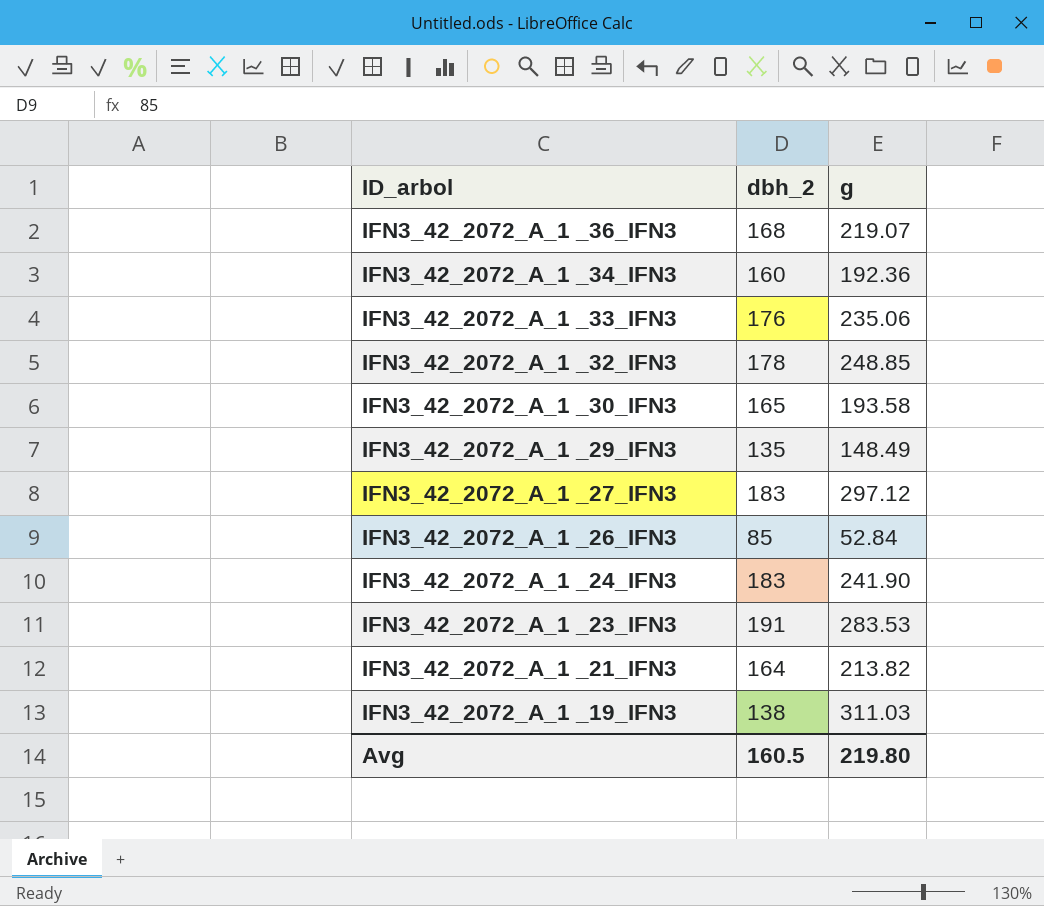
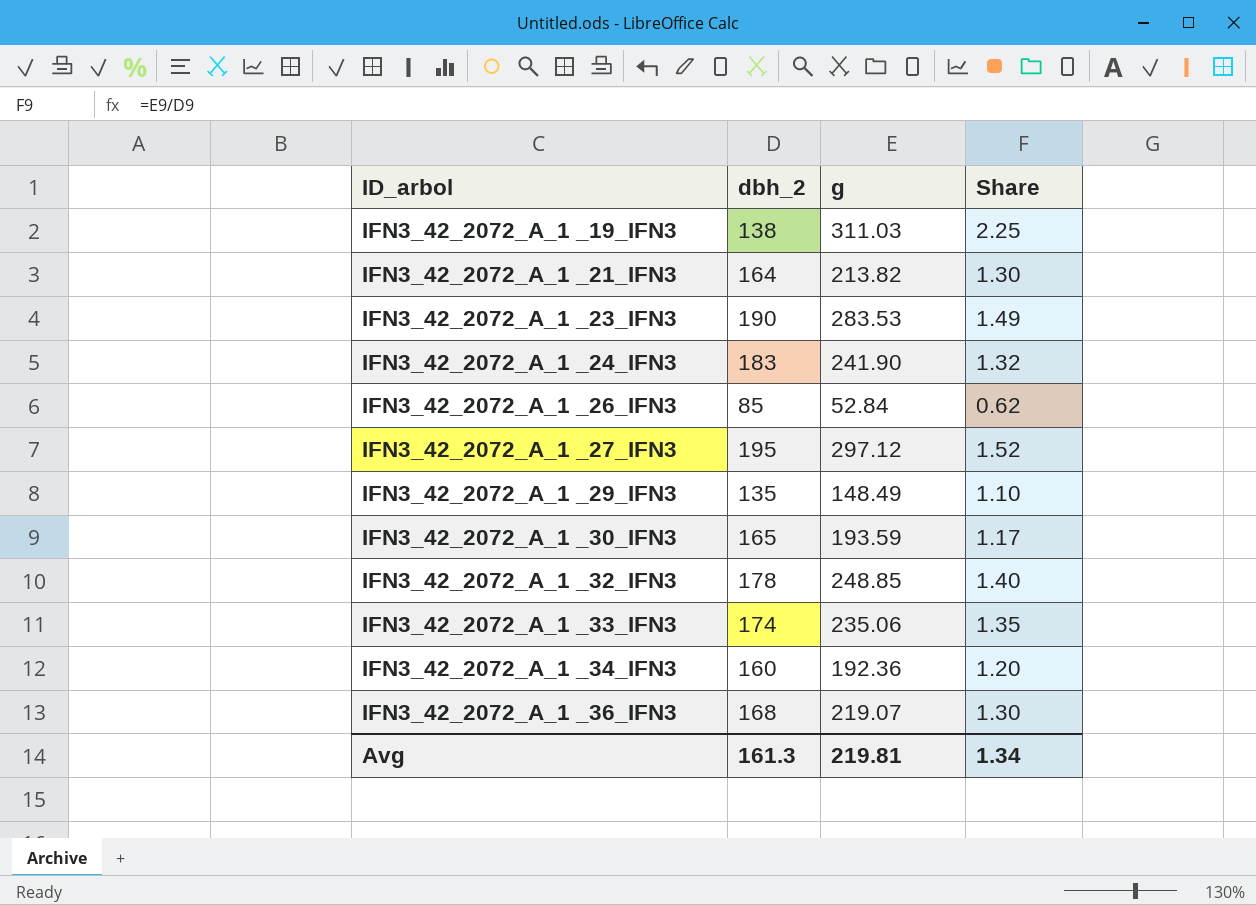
row order: ID_arbol descending -> ID_arbol ascending
column Share | formula: none -> [g] / [dbh_2]
IFN3_42_2072_A_1 _23_IFN3 | dbh_2: 191 -> 190
IFN3_42_2072_A_1 _27_IFN3 | dbh_2: 183 -> 195
IFN3_42_2072_A_1 _30_IFN3 | g: 193.58 -> 193.59
IFN3_42_2072_A_1 _33_IFN3 | dbh_2: 176 -> 174
Avg | dbh_2: 160.5 -> 161.3
Avg | g: 219.80 -> 219.81

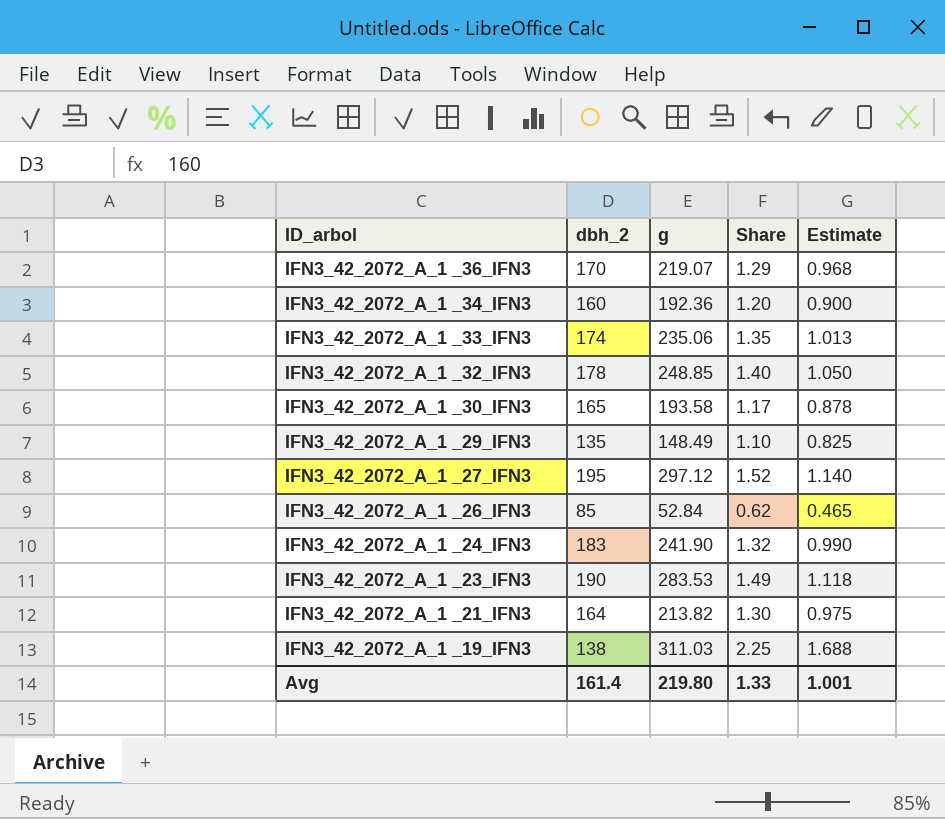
row order: ID_arbol ascending -> ID_arbol descending
column Estimate | formula: none -> [Share] * 0.75
IFN3_42_2072_A_1 _36_IFN3 | dbh_2: 168 -> 170
IFN3_42_2072_A_1 _36_IFN3 | Share: 1.30 -> 1.29
IFN3_42_2072_A_1 _30_IFN3 | g: 193.59 -> 193.58
Avg | dbh_2: 161.3 -> 161.4
Avg | g: 219.81 -> 219.80
Avg | Share: 1.34 -> 1.33

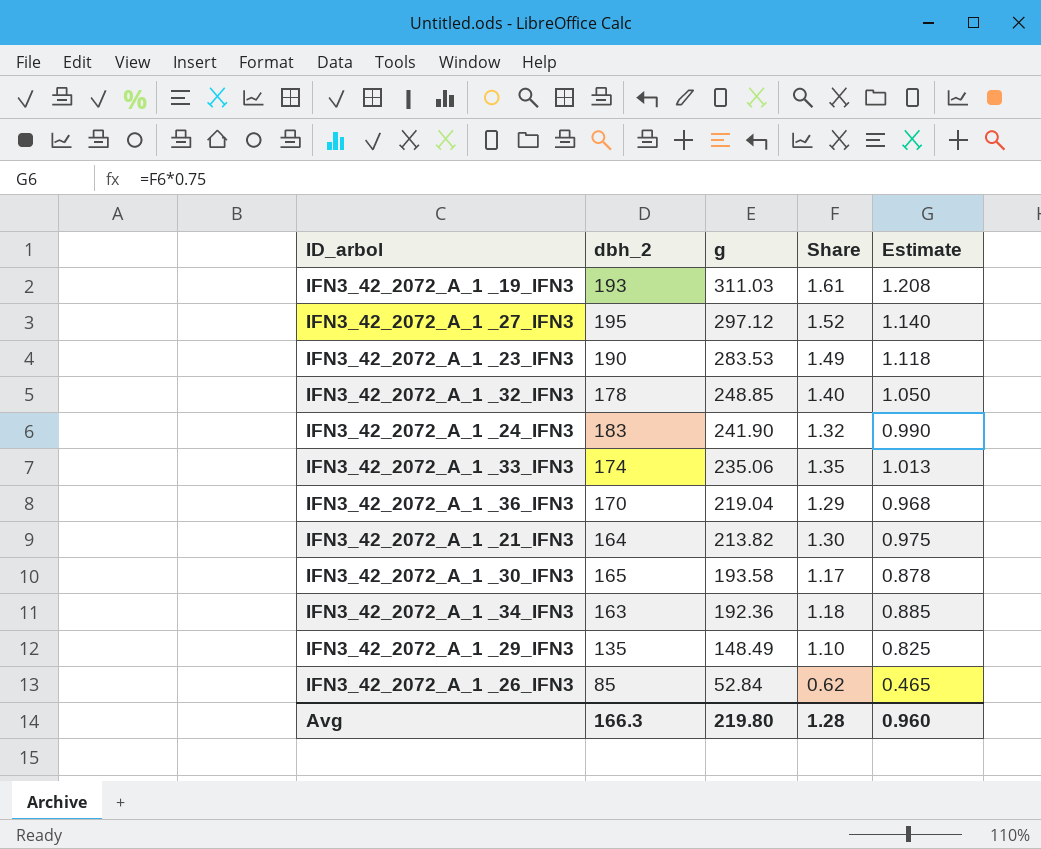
row order: ID_arbol descending -> g descending
IFN3_42_2072_A_1 _19_IFN3 | dbh_2: 138 -> 193
IFN3_42_2072_A_1 _19_IFN3 | Share: 2.25 -> 1.61
IFN3_42_2072_A_1 _19_IFN3 | Estimate: 1.688 -> 1.208
IFN3_42_2072_A_1 _36_IFN3 | g: 219.07 -> 219.04
IFN3_42_2072_A_1 _34_IFN3 | dbh_2: 160 -> 163
IFN3_42_2072_A_1 _34_IFN3 | Share: 1.20 -> 1.18
IFN3_42_2072_A_1 _34_IFN3 | Estimate: 0.900 -> 0.885
Avg | dbh_2: 161.4 -> 166.3
Avg | Share: 1.33 -> 1.28
Avg | Estimate: 1.001 -> 0.960

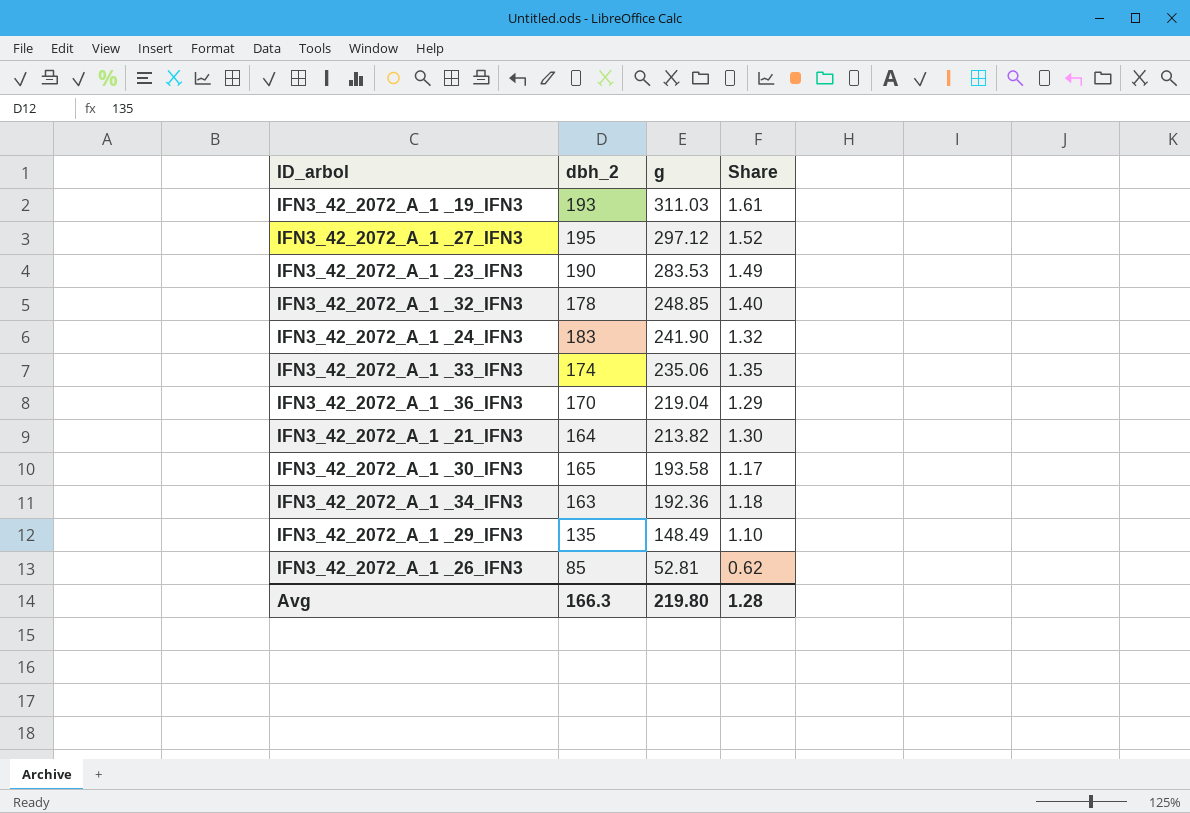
column Estimate | formula: [Share] * 0.75 -> none
IFN3_42_2072_A_1 _26_IFN3 | g: 52.84 -> 52.81

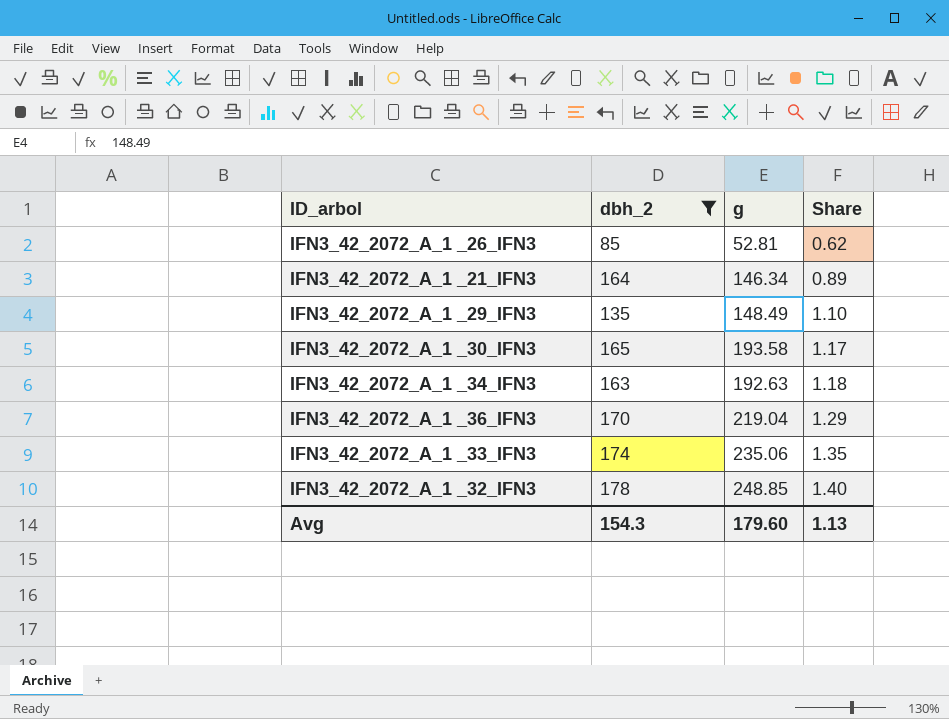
filter: none -> dbh_2 <= 178
row order: g descending -> Share ascending
IFN3_42_2072_A_1 _21_IFN3 | g: 213.82 -> 146.34
IFN3_42_2072_A_1 _21_IFN3 | Share: 1.30 -> 0.89
IFN3_42_2072_A_1 _34_IFN3 | g: 192.36 -> 192.63
Avg | dbh_2: 166.3 -> 154.3
Avg | g: 219.80 -> 179.60
Avg | Share: 1.28 -> 1.13

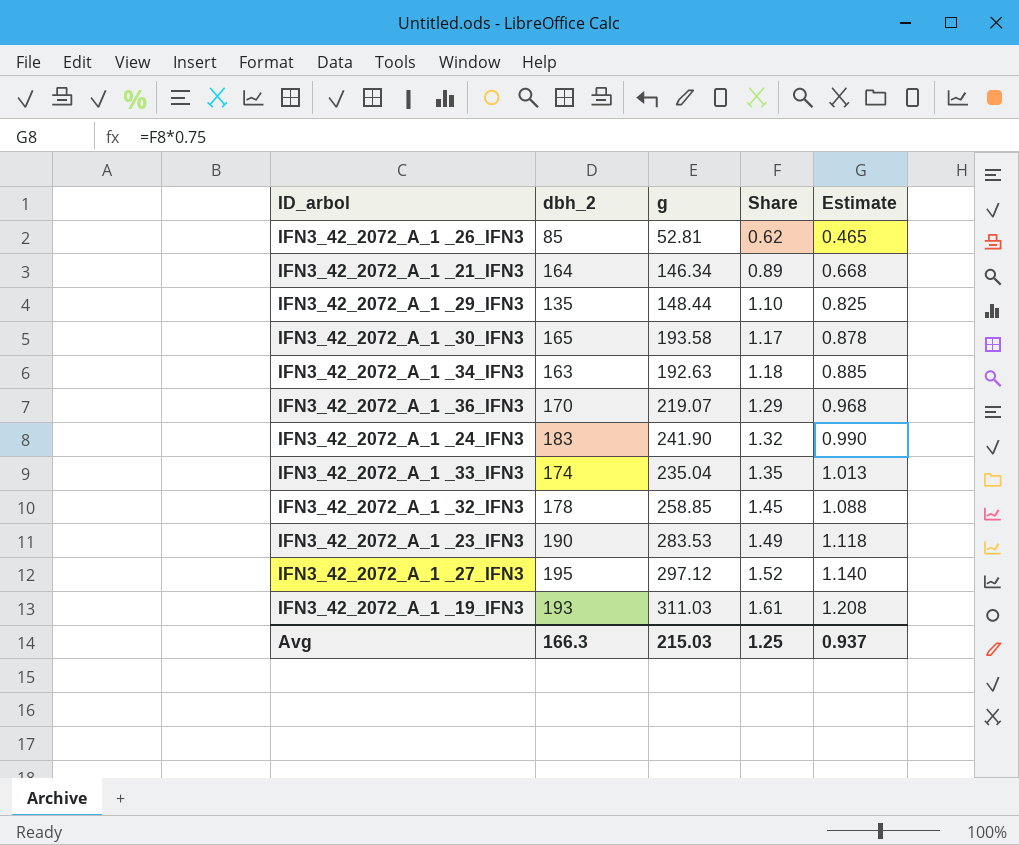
filter: dbh_2 <= 178 -> none
column Estimate | formula: none -> [Share] * 0.75
IFN3_42_2072_A_1 _29_IFN3 | g: 148.49 -> 148.44
IFN3_42_2072_A_1 _36_IFN3 | g: 219.04 -> 219.07
IFN3_42_2072_A_1 _33_IFN3 | g: 235.06 -> 235.04
IFN3_42_2072_A_1 _32_IFN3 | g: 248.85 -> 258.85
IFN3_42_2072_A_1 _32_IFN3 | Share: 1.40 -> 1.45
Avg | dbh_2: 154.3 -> 166.3
Avg | g: 179.60 -> 215.03
Avg | Share: 1.13 -> 1.25

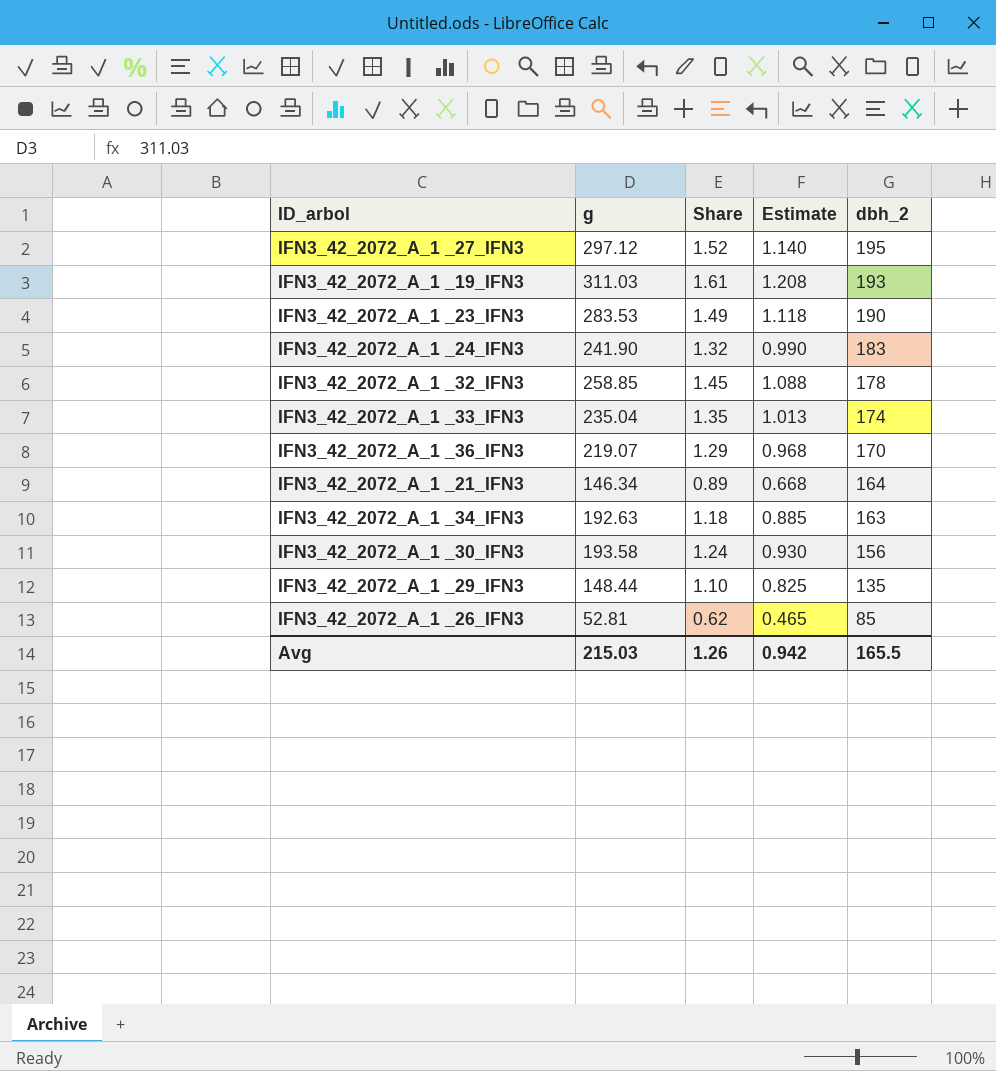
row order: Share ascending -> dbh_2 descending
column dbh_2 | position: 2 -> 5
IFN3_42_2072_A_1 _30_IFN3 | Share: 1.17 -> 1.24
IFN3_42_2072_A_1 _30_IFN3 | Estimate: 0.878 -> 0.930
IFN3_42_2072_A_1 _30_IFN3 | dbh_2: 165 -> 156
Avg | Share: 1.25 -> 1.26
Avg | Estimate: 0.937 -> 0.942
Avg | dbh_2: 166.3 -> 165.5

